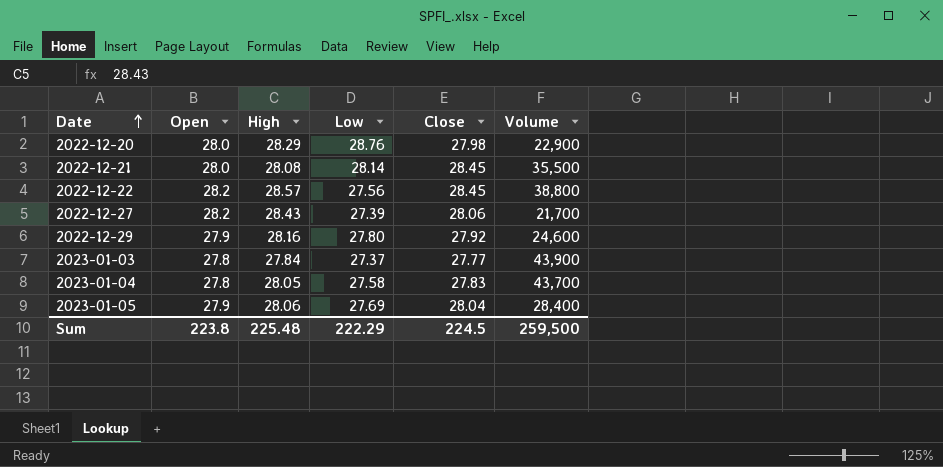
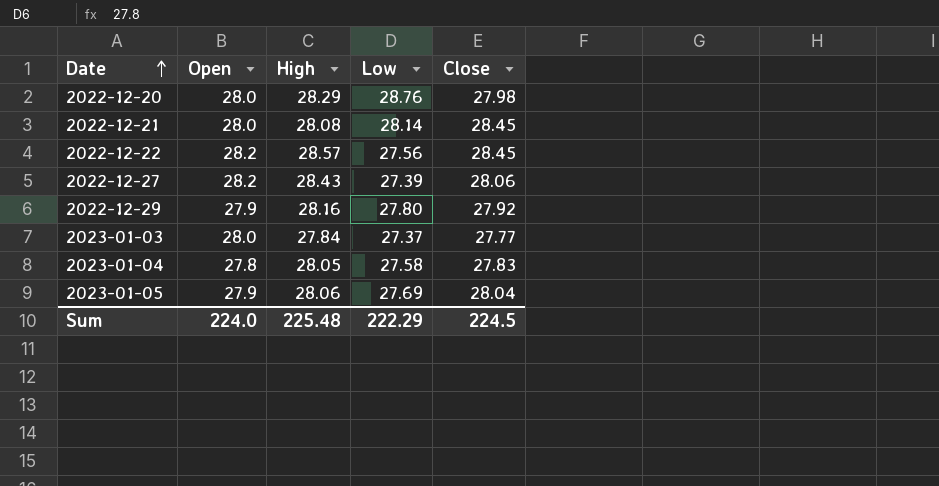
column Volume | position: 6 -> none
2023-01-03 | Open: 27.8 -> 28.0
Sum | Open: 223.8 -> 224.0

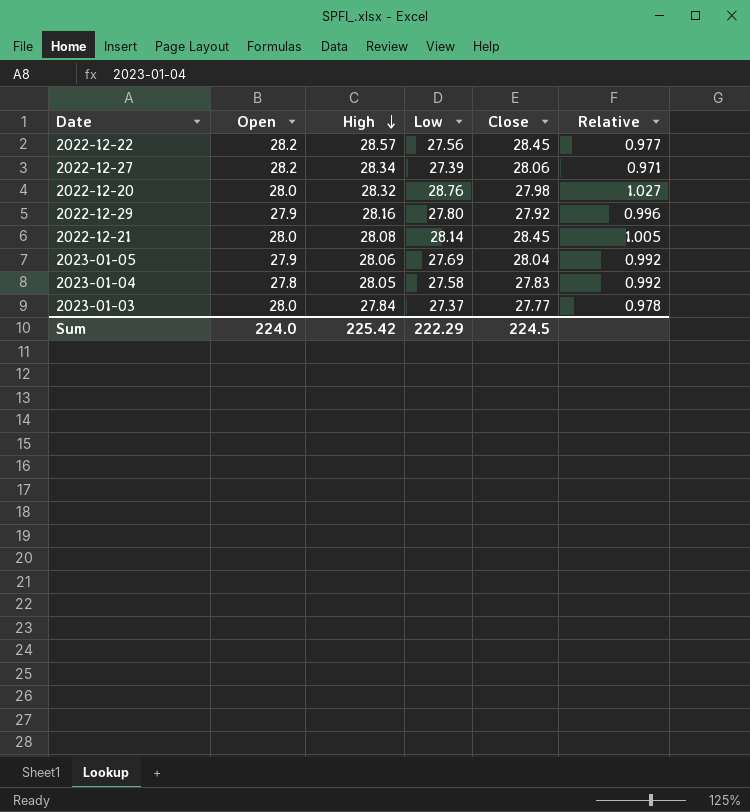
row order: Date ascending -> High descending
column Relative | formula: none -> [Low] / [Open]
2022-12-27 | High: 28.43 -> 28.34
2022-12-20 | High: 28.29 -> 28.32
Sum | High: 225.48 -> 225.42

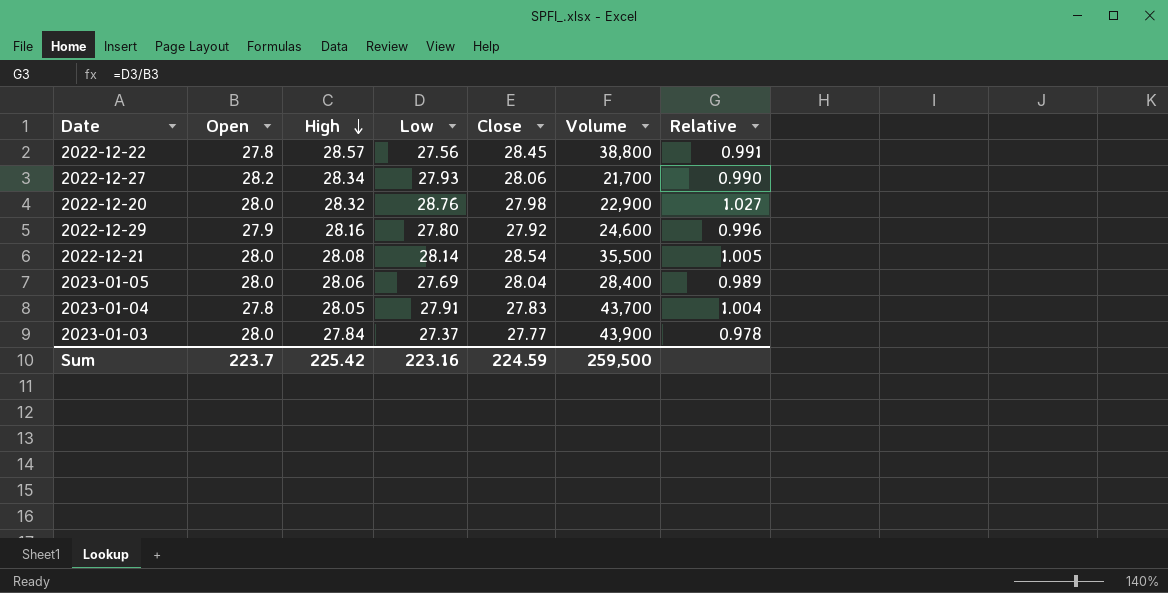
column Volume | position: none -> 6
2022-12-22 | Open: 28.2 -> 27.8
2022-12-22 | Relative: 0.977 -> 0.991
2022-12-27 | Low: 27.39 -> 27.93
2022-12-27 | Relative: 0.971 -> 0.990
2022-12-21 | Close: 28.45 -> 28.54
2023-01-05 | Open: 27.9 -> 28.0
2023-01-05 | Relative: 0.992 -> 0.989
2023-01-04 | Low: 27.58 -> 27.91
2023-01-04 | Relative: 0.992 -> 1.004
Sum | Open: 224.0 -> 223.7
Sum | Low: 222.29 -> 223.16
Sum | Close: 224.5 -> 224.59

